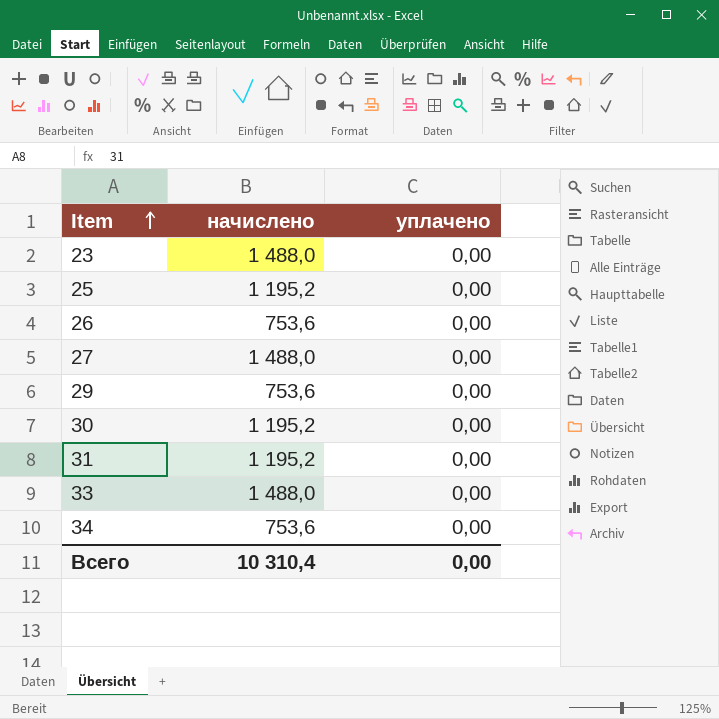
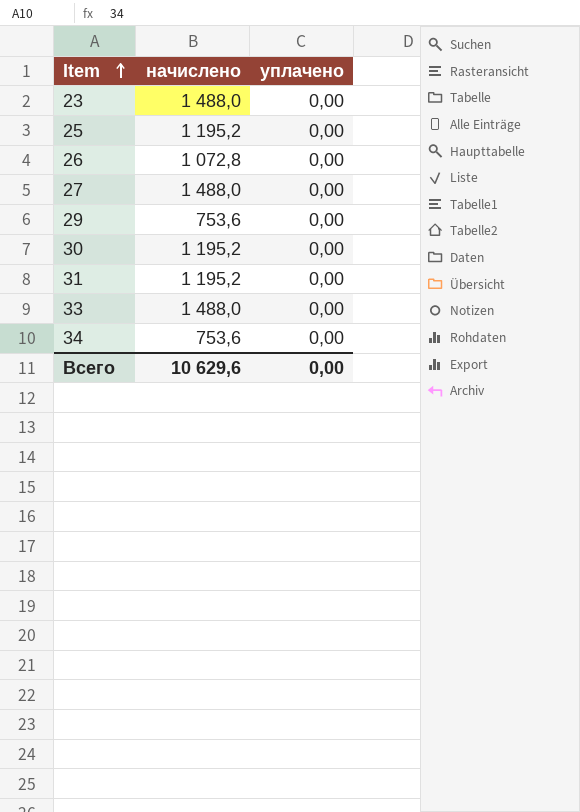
26 | начислено: 753,6 -> 1 072,8
Всего | начислено: 10 310,4 -> 10 629,6

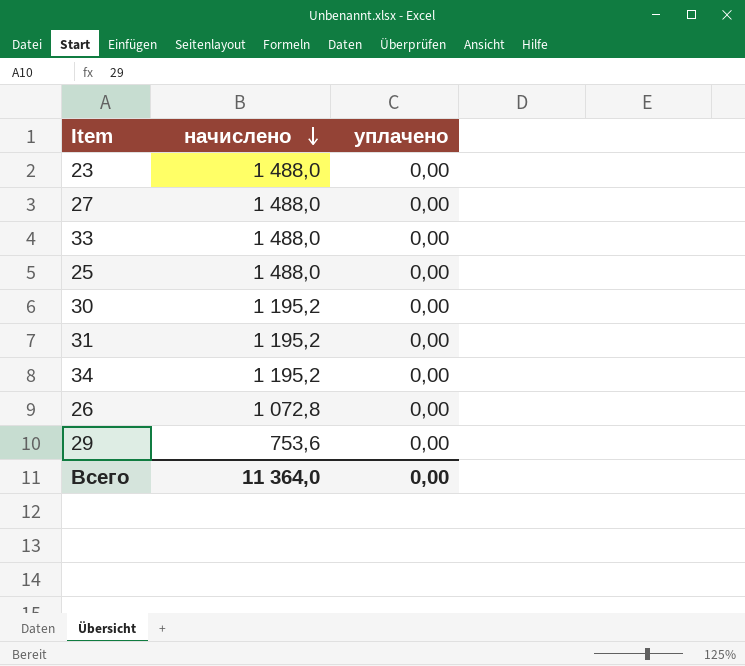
row order: Item ascending -> начислено descending
25 | начислено: 1 195,2 -> 1 488,0
34 | начислено: 753,6 -> 1 195,2
Всего | начислено: 10 629,6 -> 11 364,0

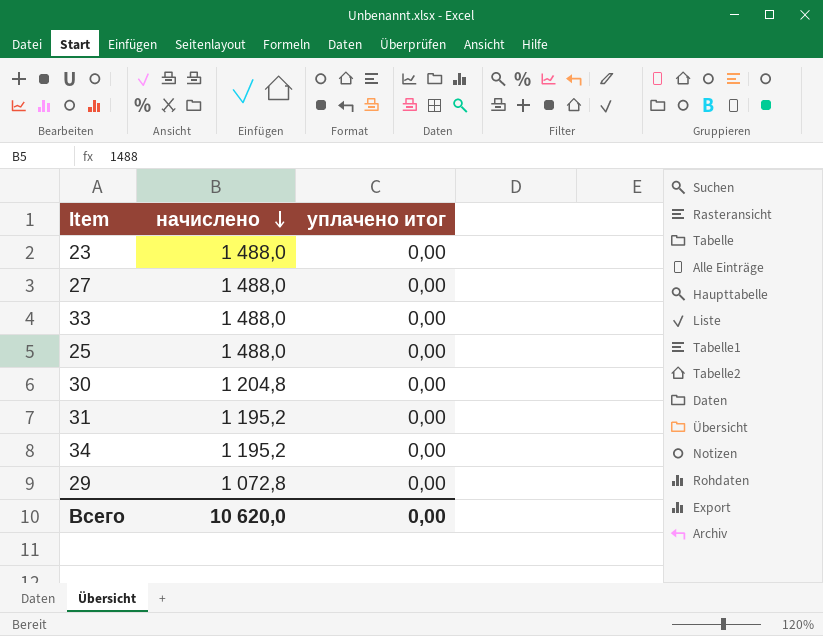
column name: уплачено -> уплачено итог
row 26: 1 072,8 | 0,00 -> none
30 | начислено: 1 195,2 -> 1 204,8
29 | начислено: 753,6 -> 1 072,8
Всего | начислено: 11 364,0 -> 10 620,0

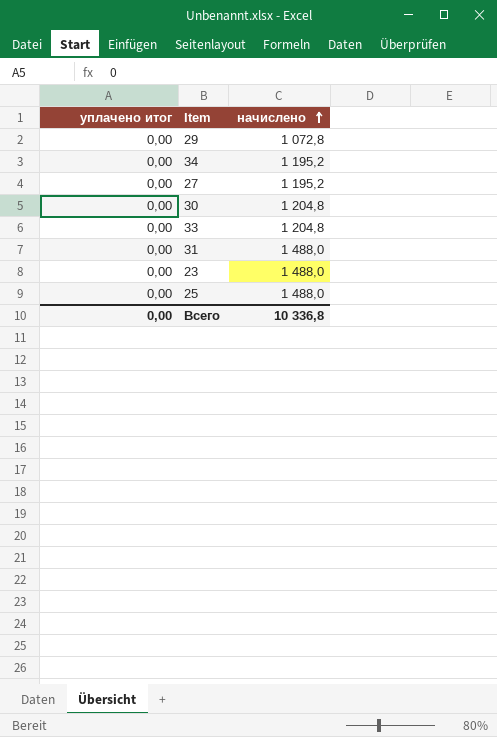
row order: начислено descending -> начислено ascending
column уплачено итог | position: 3 -> 1
27 | начислено: 1 488,0 -> 1 195,2
33 | начислено: 1 488,0 -> 1 204,8
31 | начислено: 1 195,2 -> 1 488,0
Всего | начислено: 10 620,0 -> 10 336,8

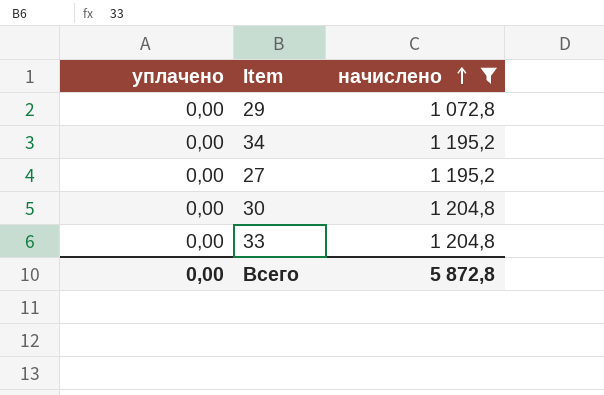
filter: none -> начислено != 1 488,0
column name: уплачено итог -> уплачено
Всего | начислено: 10 336,8 -> 5 872,8

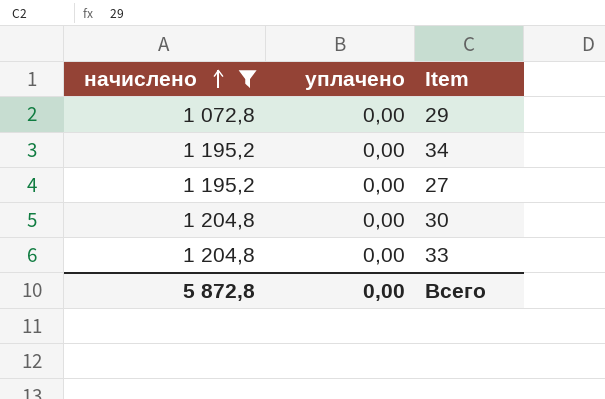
column начислено | position: 3 -> 1

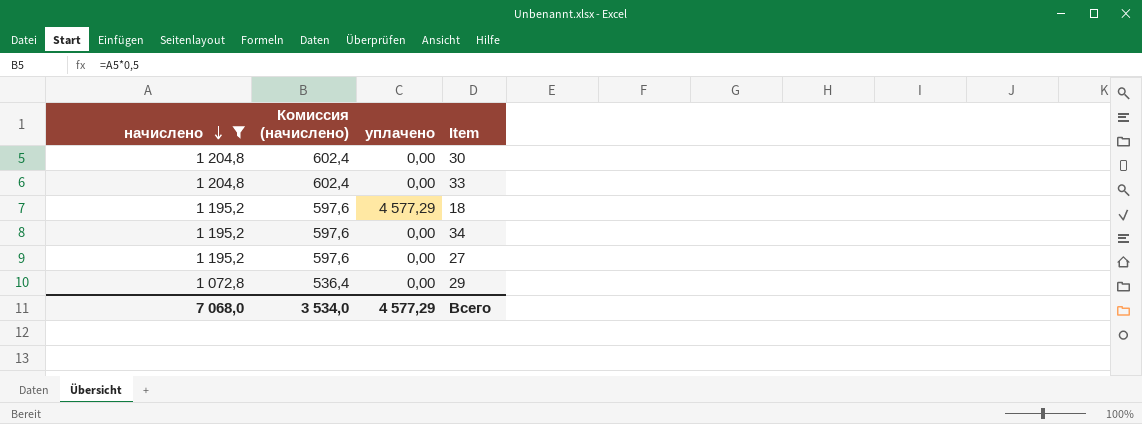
row order: начислено ascending -> начислено descending
column Комиссия (начислено) | formula: none -> [начислено] * 0,5
row 18: none -> 1 195,2 | 597,6 | 4 577,29
Всего | начислено: 5 872,8 -> 7 068,0
Всего | уплачено: 0,00 -> 4 577,29

